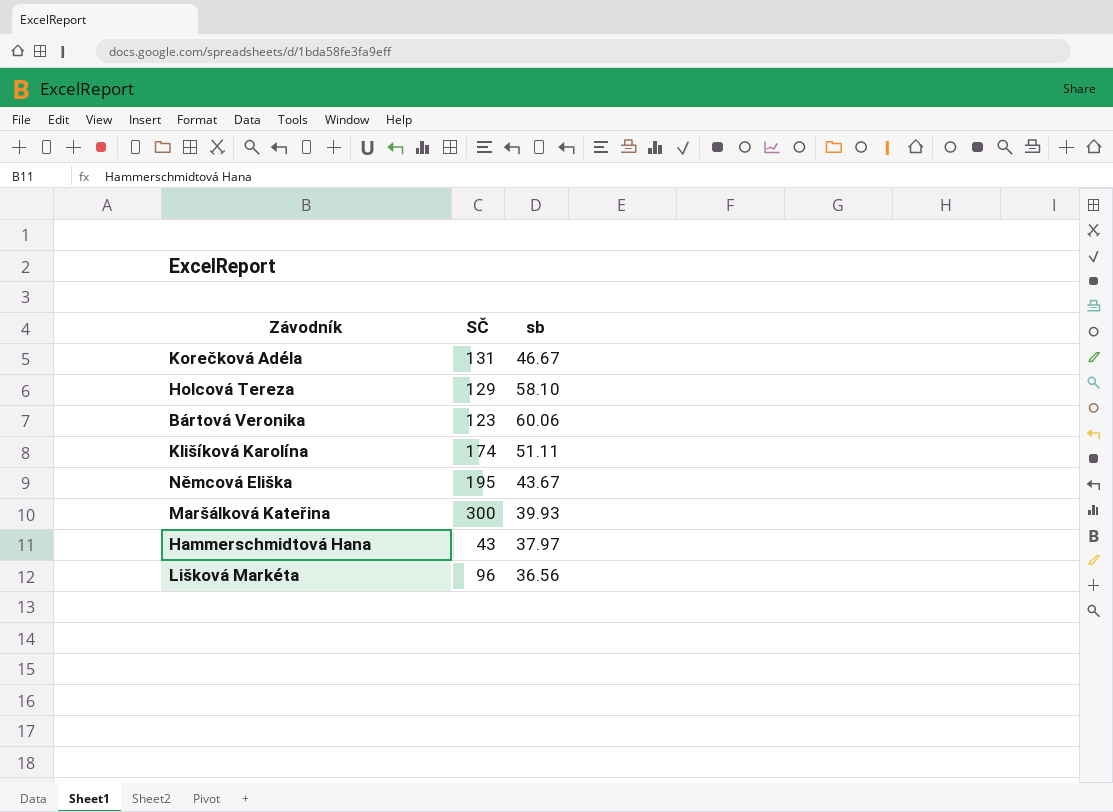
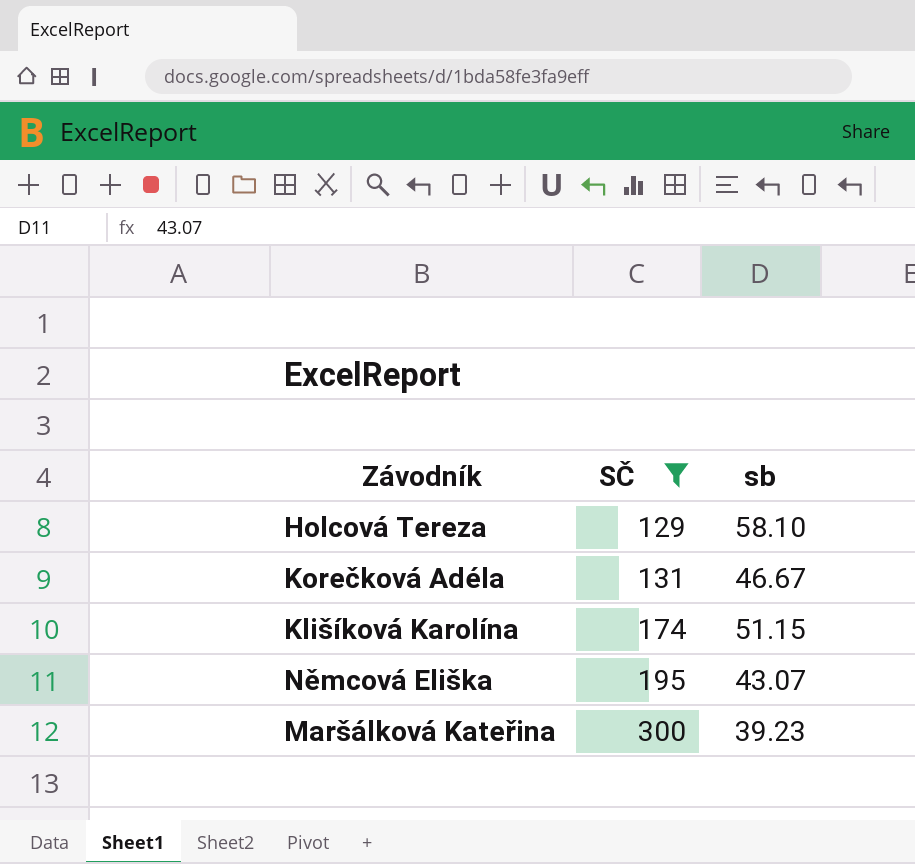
filter: none -> SČ >= 129
row order: none -> SČ ascending
Klišíková Karolína | sb: 51.11 -> 51.15
Němcová Eliška | sb: 43.67 -> 43.07
Maršálková Kateřina | sb: 39.93 -> 39.23

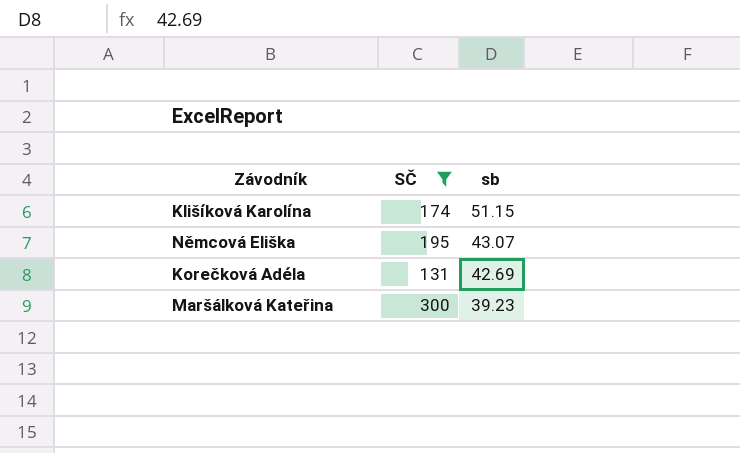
row order: SČ ascending -> sb descending
row Holcová Tereza: 129 | 58.10 -> none
Korečková Adéla | sb: 46.67 -> 42.69

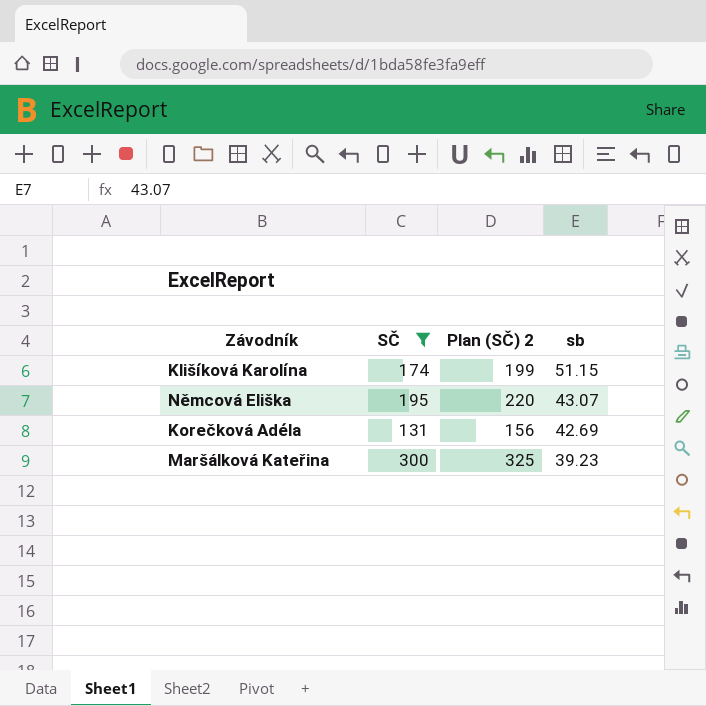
column Plan (SČ) 2 | formula: none -> [SČ] + 25

